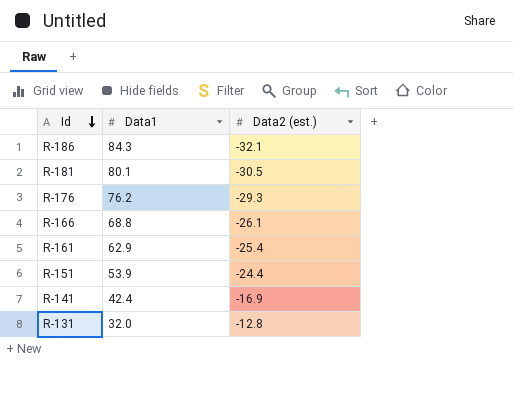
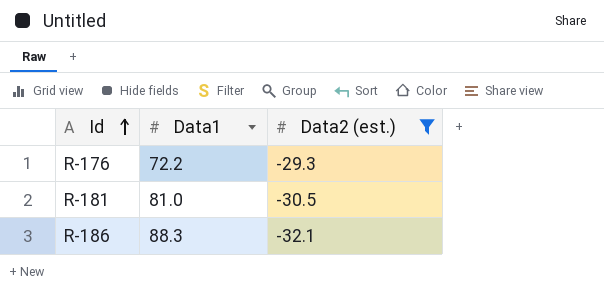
filter: none -> Data2 (est.) <= -29.3
row order: Id descending -> Id ascending
R-176 | Data1: 76.2 -> 72.2
R-181 | Data1: 80.1 -> 81.0
R-186 | Data1: 84.3 -> 88.3

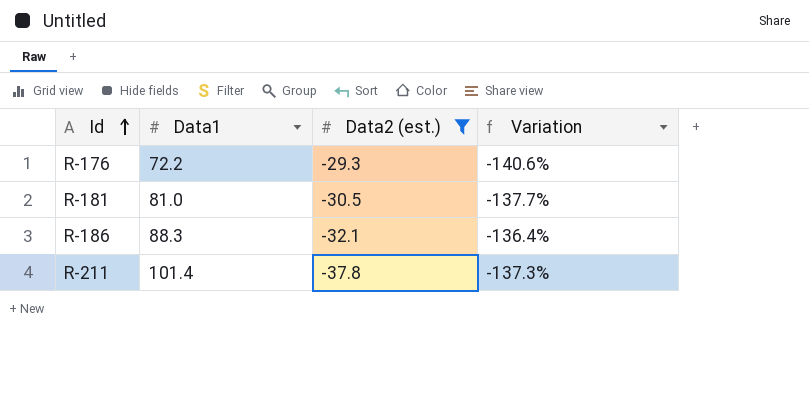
column Variation | formula: none -> ([Data2 (est.)] - [Data1]) / [Data1]
row R-211: none -> 101.4 | -37.8 | -137.3%

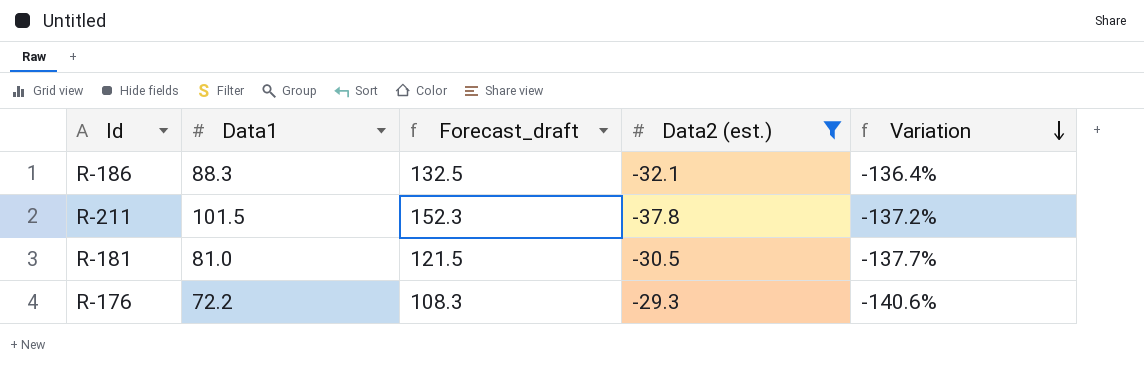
row order: Id ascending -> Variation descending
column Forecast_draft | formula: none -> [Data1] * 1.5
R-211 | Data1: 101.4 -> 101.5
R-211 | Variation: -137.3% -> -137.2%

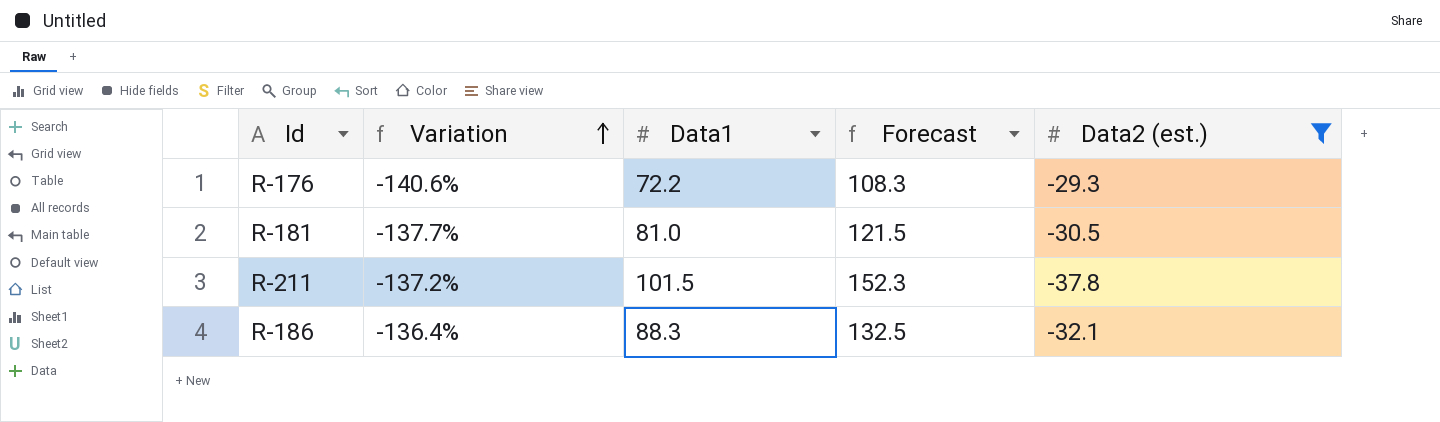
row order: Variation descending -> Variation ascending
column Variation | position: 5 -> 2
column name: Forecast_draft -> Forecast

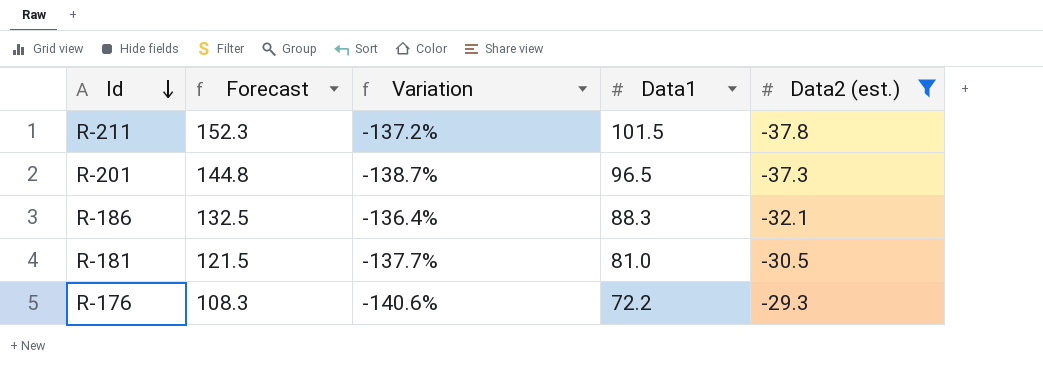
row order: Variation ascending -> Id descending
column Forecast | position: 4 -> 2
row R-201: none -> 144.8 | -138.7% | 96.5 | -37.3

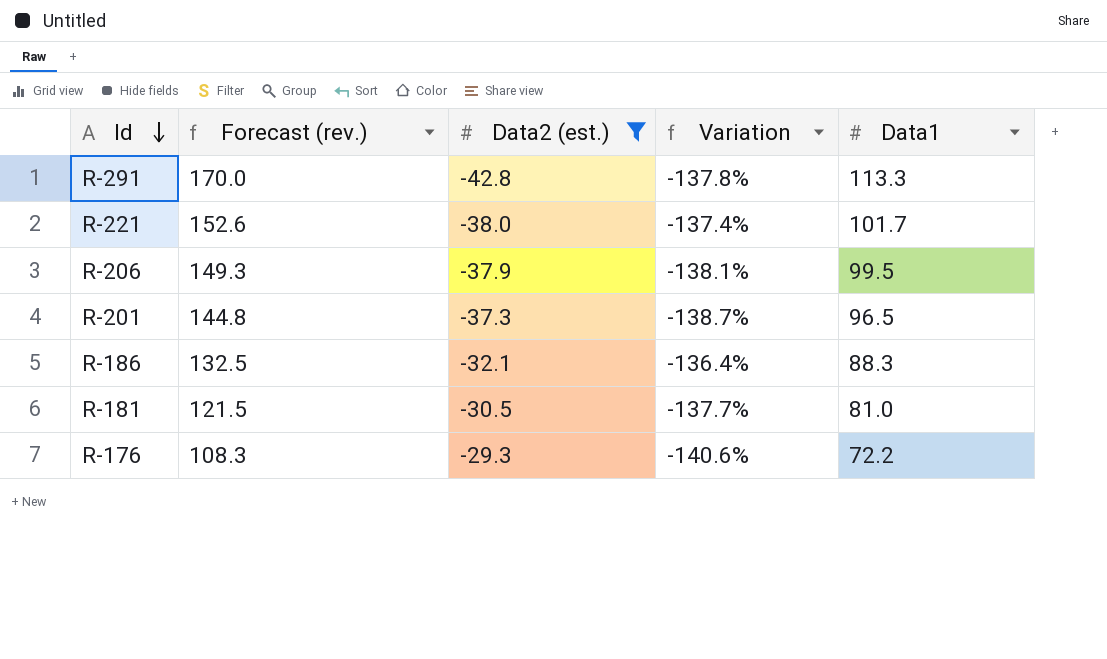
column name: Forecast -> Forecast (rev.)
column Data2 (est.) | position: 5 -> 3
row R-211: 152.3 | -137.2% | 101.5 | -37.8 -> none
row R-291: none -> 170.0 | -42.8 | -137.8% | 113.3
row R-221: none -> 152.6 | -38.0 | -137.4% | 101.7
row R-206: none -> 149.3 | -37.9 | -138.1% | 99.5

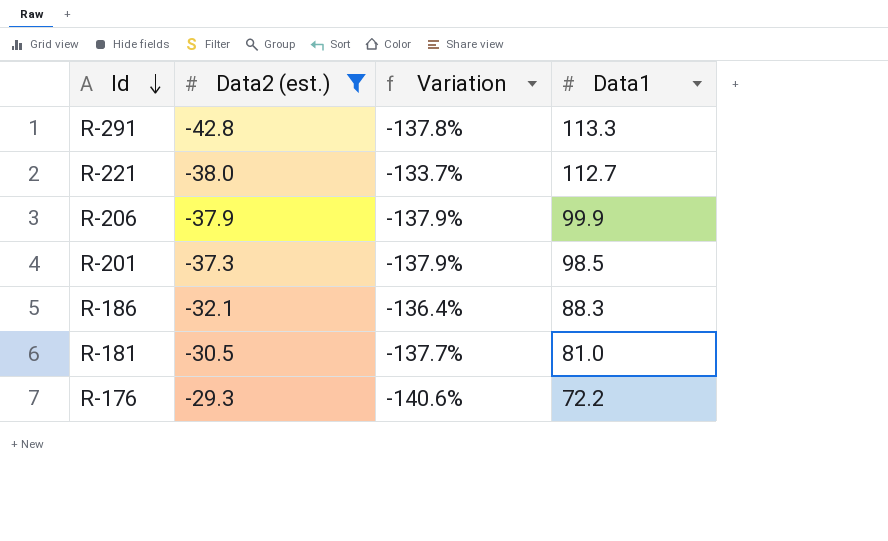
column Forecast (rev.) | formula: [Data1] * 1.5 -> none
R-221 | Variation: -137.4% -> -133.7%
R-221 | Data1: 101.7 -> 112.7
R-206 | Variation: -138.1% -> -137.9%
R-206 | Data1: 99.5 -> 99.9
R-201 | Variation: -138.7% -> -137.9%
R-201 | Data1: 96.5 -> 98.5

